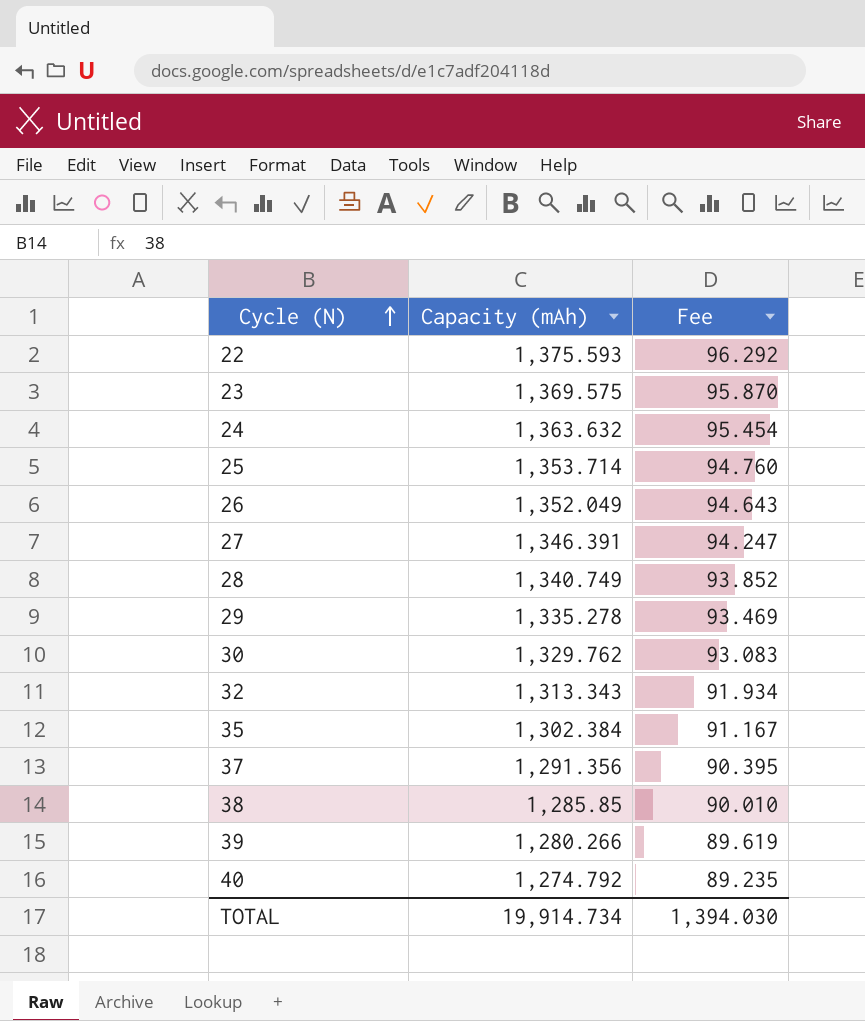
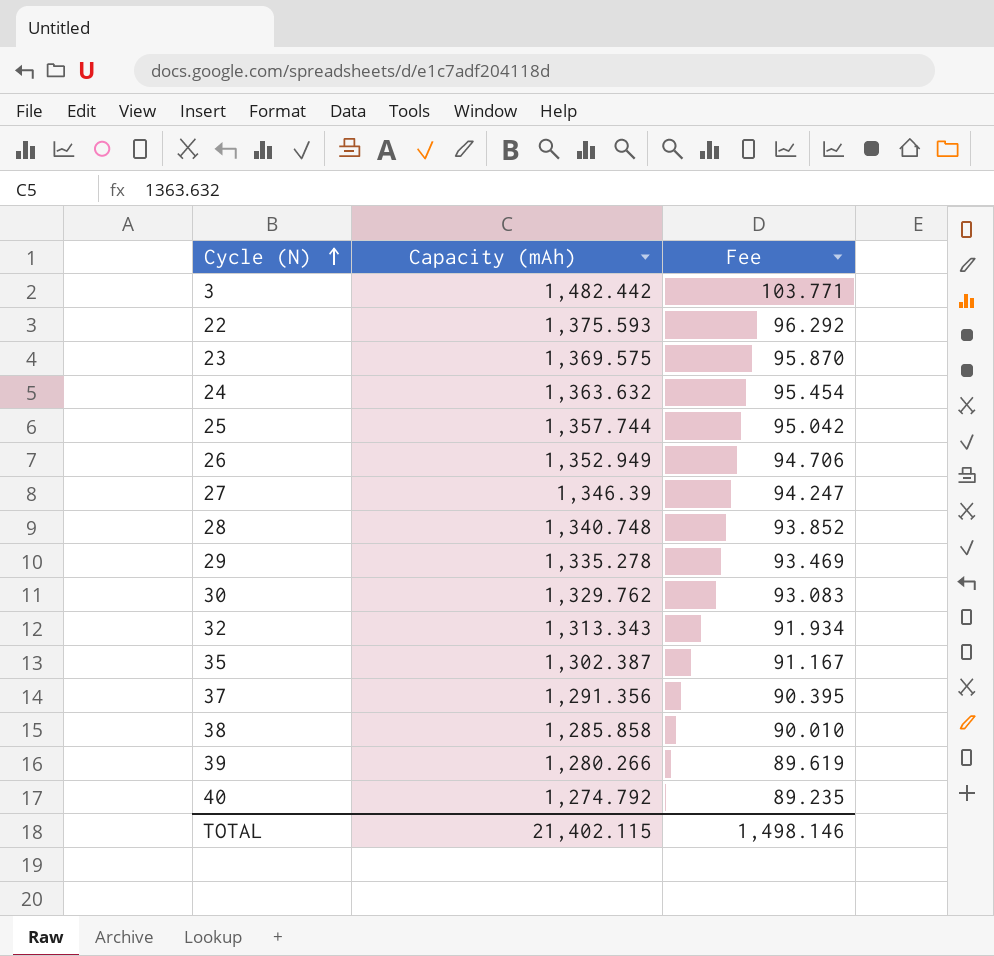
row 3: none -> 1,482.442 | 103.771
25 | Capacity (mAh): 1,353.714 -> 1,357.744
25 | Fee: 94.760 -> 95.042
26 | Capacity (mAh): 1,352.049 -> 1,352.949
26 | Fee: 94.643 -> 94.706
27 | Capacity (mAh): 1,346.391 -> 1,346.39
28 | Capacity (mAh): 1,340.749 -> 1,340.748
35 | Capacity (mAh): 1,302.384 -> 1,302.387
38 | Capacity (mAh): 1,285.85 -> 1,285.858
TOTAL | Capacity (mAh): 19,914.734 -> 21,402.115
TOTAL | Fee: 1,394.030 -> 1,498.146

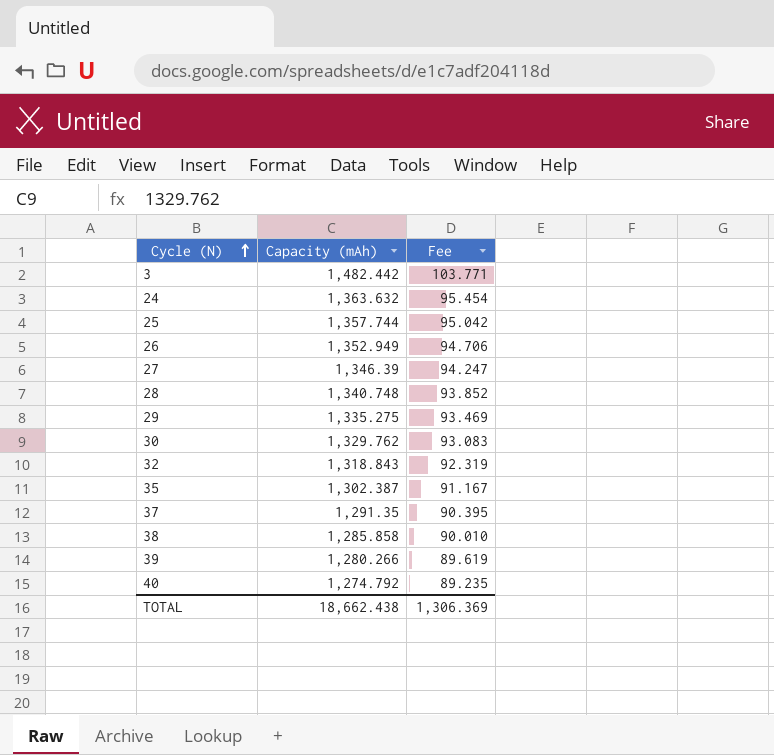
row 22: 1,375.593 | 96.292 -> none
row 23: 1,369.575 | 95.870 -> none
29 | Capacity (mAh): 1,335.278 -> 1,335.275
32 | Capacity (mAh): 1,313.343 -> 1,318.843
32 | Fee: 91.934 -> 92.319
37 | Capacity (mAh): 1,291.356 -> 1,291.35
TOTAL | Capacity (mAh): 21,402.115 -> 18,662.438
TOTAL | Fee: 1,498.146 -> 1,306.369

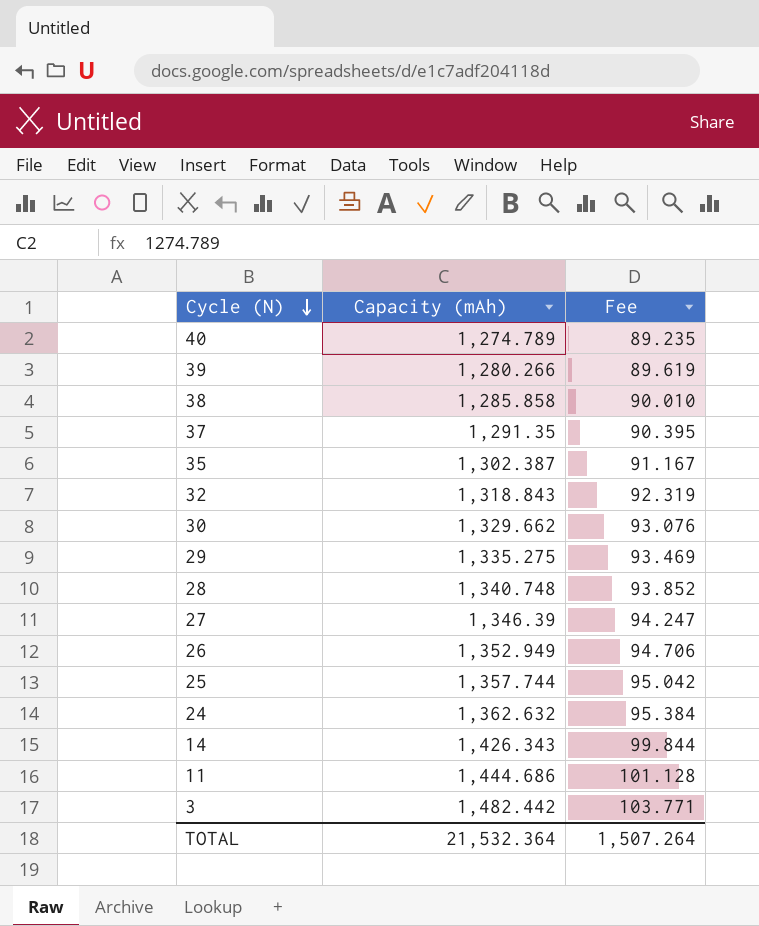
row order: Cycle (N) ascending -> Cycle (N) descending
40 | Capacity (mAh): 1,274.792 -> 1,274.789
30 | Capacity (mAh): 1,329.762 -> 1,329.662
30 | Fee: 93.083 -> 93.076
24 | Capacity (mAh): 1,363.632 -> 1,362.632
24 | Fee: 95.454 -> 95.384
row 14: none -> 1,426.343 | 99.844
row 11: none -> 1,444.686 | 101.128
TOTAL | Capacity (mAh): 18,662.438 -> 21,532.364
TOTAL | Fee: 1,306.369 -> 1,507.264

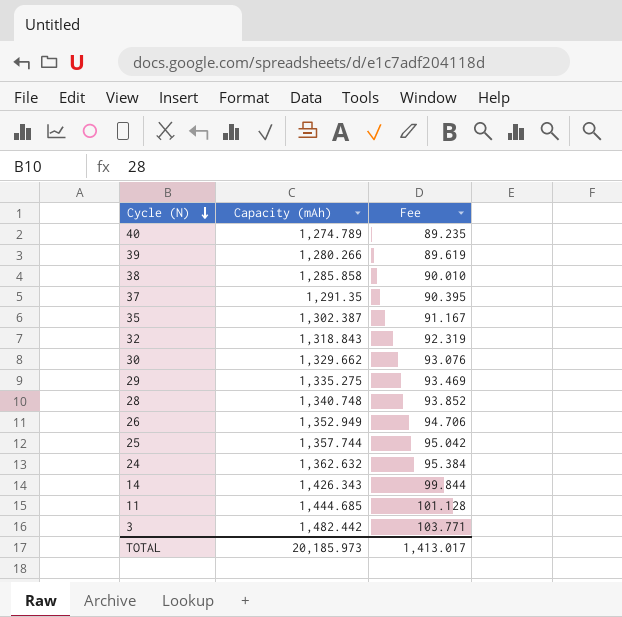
row 27: 1,346.39 | 94.247 -> none
11 | Capacity (mAh): 1,444.686 -> 1,444.685
TOTAL | Capacity (mAh): 21,532.364 -> 20,185.973
TOTAL | Fee: 1,507.264 -> 1,413.017

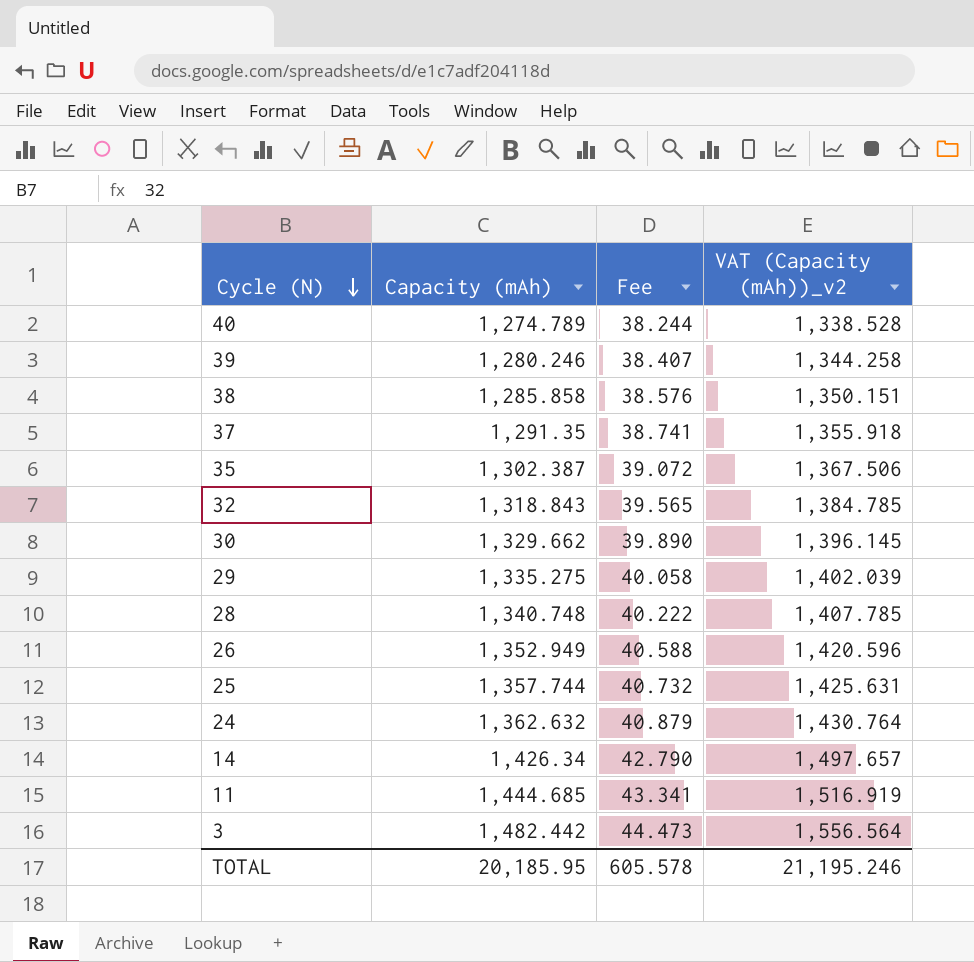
column Fee | formula: [Capacity (mAh)] * 0.07 -> [Capacity (mAh)] * 0.03
column VAT (Capacity (mAh))_v2 | formula: none -> [Capacity (mAh)] * 1.05
39 | Capacity (mAh): 1,280.266 -> 1,280.246
14 | Capacity (mAh): 1,426.343 -> 1,426.34
TOTAL | Capacity (mAh): 20,185.973 -> 20,185.95
TOTAL | Fee: 1,413.017 -> 605.578

